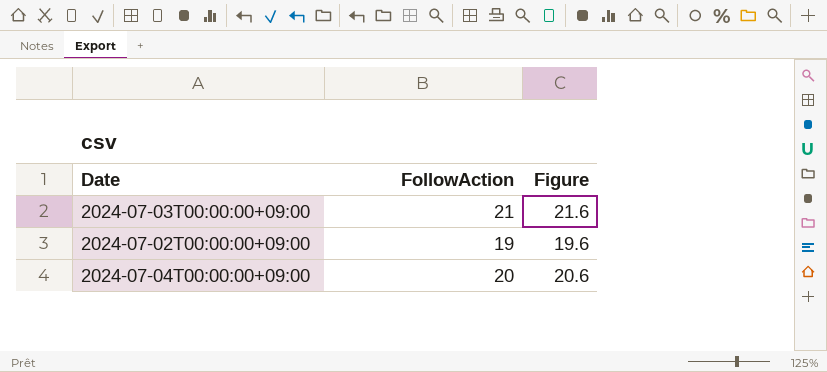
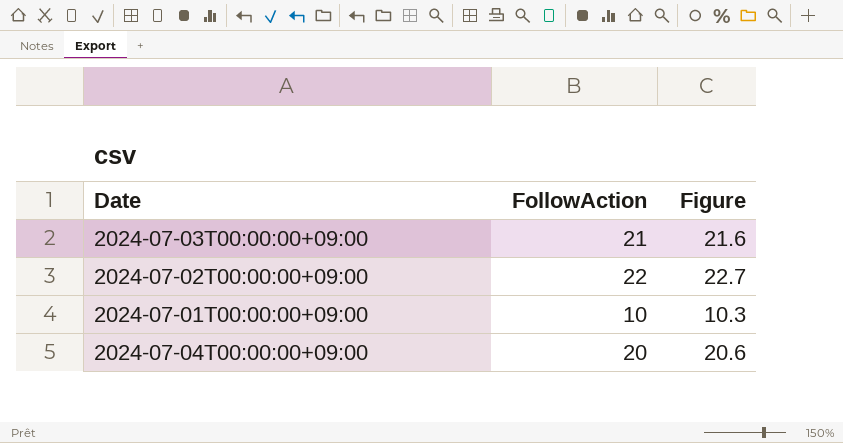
2024-07-02T00:00:00+09:00 | FollowAction: 19 -> 22
2024-07-02T00:00:00+09:00 | Figure: 19.6 -> 22.7
row 2024-07-01T00:00:00+09:00: none -> 10 | 10.3

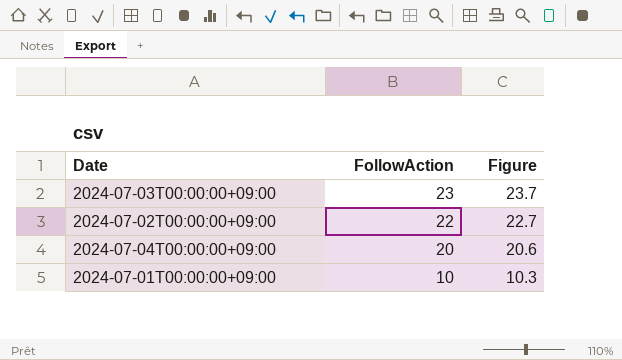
row order: none -> FollowAction descending
2024-07-03T00:00:00+09:00 | FollowAction: 21 -> 23
2024-07-03T00:00:00+09:00 | Figure: 21.6 -> 23.7

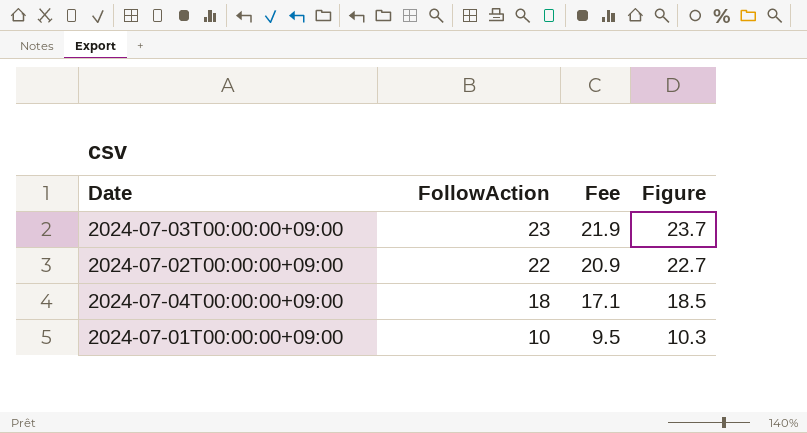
column Fee | formula: none -> [FollowAction] * 0.95
2024-07-04T00:00:00+09:00 | FollowAction: 20 -> 18
2024-07-04T00:00:00+09:00 | Figure: 20.6 -> 18.5

